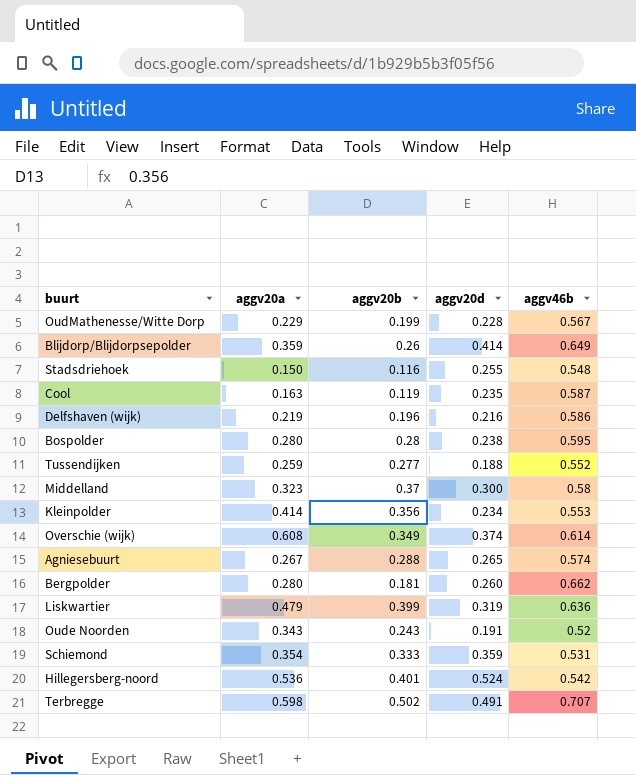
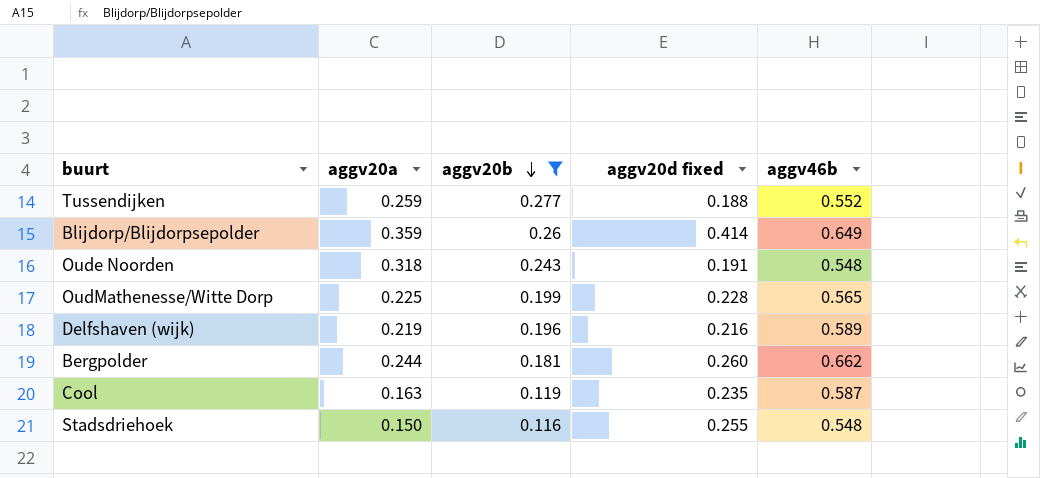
filter: none -> aggv20b <= 0.277
row order: none -> aggv20b descending
column name: aggv20d -> aggv20d fixed
Oude Noorden | aggv20a: 0.343 -> 0.318
Oude Noorden | aggv46b: 0.52 -> 0.548
OudMathenesse/Witte Dorp | aggv20a: 0.229 -> 0.225
OudMathenesse/Witte Dorp | aggv46b: 0.567 -> 0.565
Delfshaven (wijk) | aggv46b: 0.586 -> 0.589
Bergpolder | aggv20a: 0.280 -> 0.244

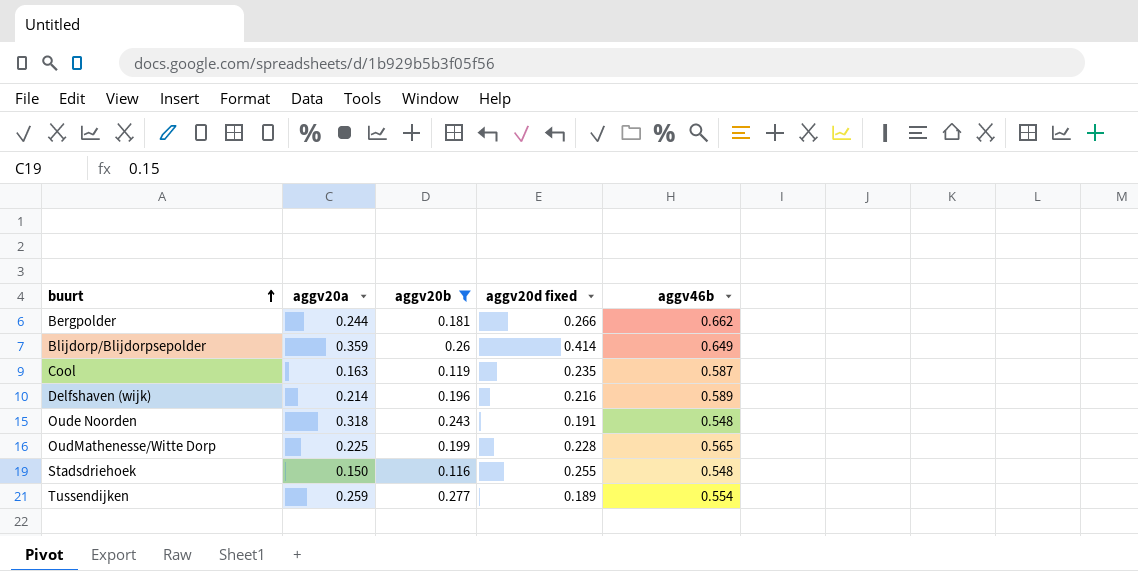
row order: aggv20b descending -> buurt ascending
Bergpolder | aggv20d fixed: 0.260 -> 0.266
Delfshaven (wijk) | aggv20a: 0.219 -> 0.214
Tussendijken | aggv20d fixed: 0.188 -> 0.189
Tussendijken | aggv46b: 0.552 -> 0.554

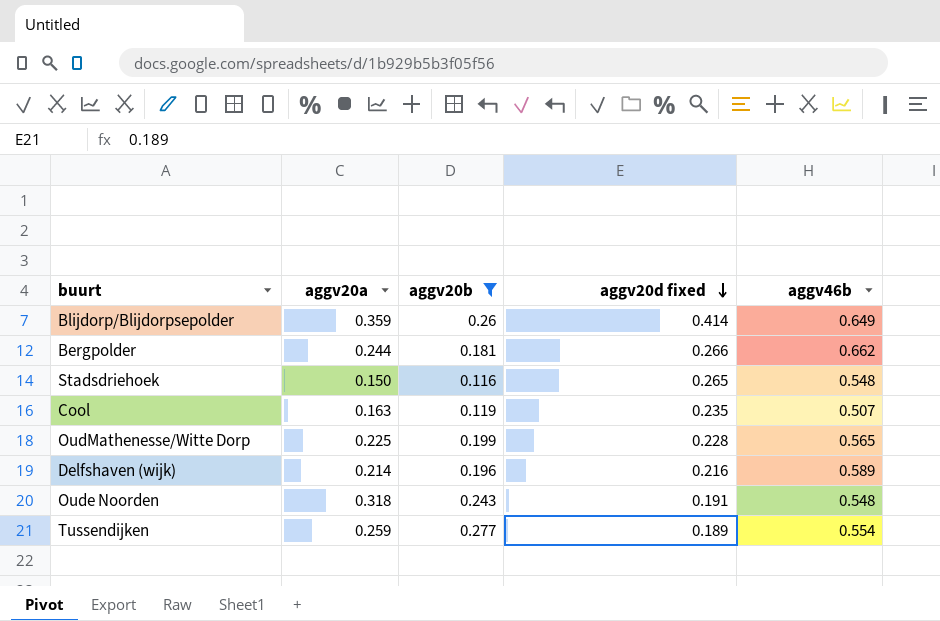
row order: buurt ascending -> aggv20d fixed descending
Stadsdriehoek | aggv20d fixed: 0.255 -> 0.265
Cool | aggv46b: 0.587 -> 0.507

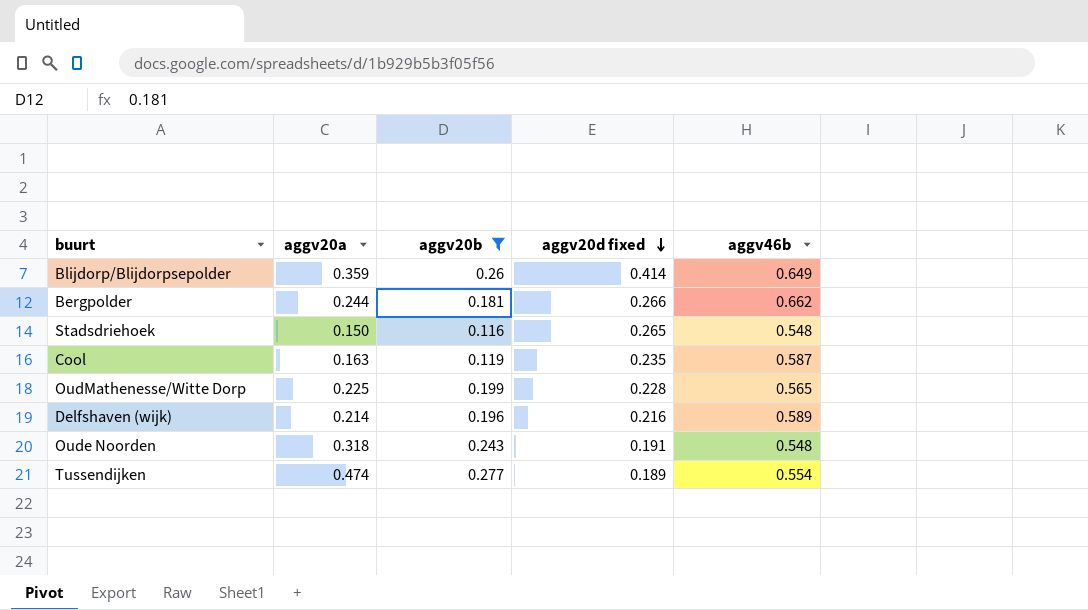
Cool | aggv46b: 0.507 -> 0.587
Tussendijken | aggv20a: 0.259 -> 0.474

